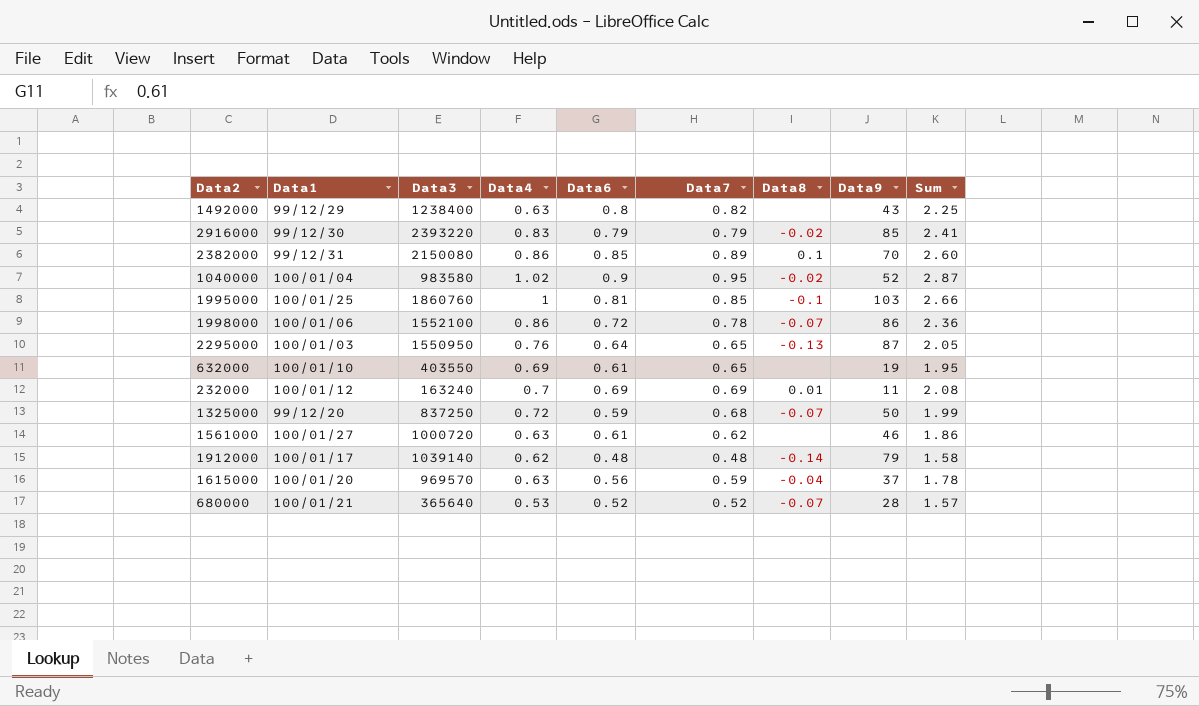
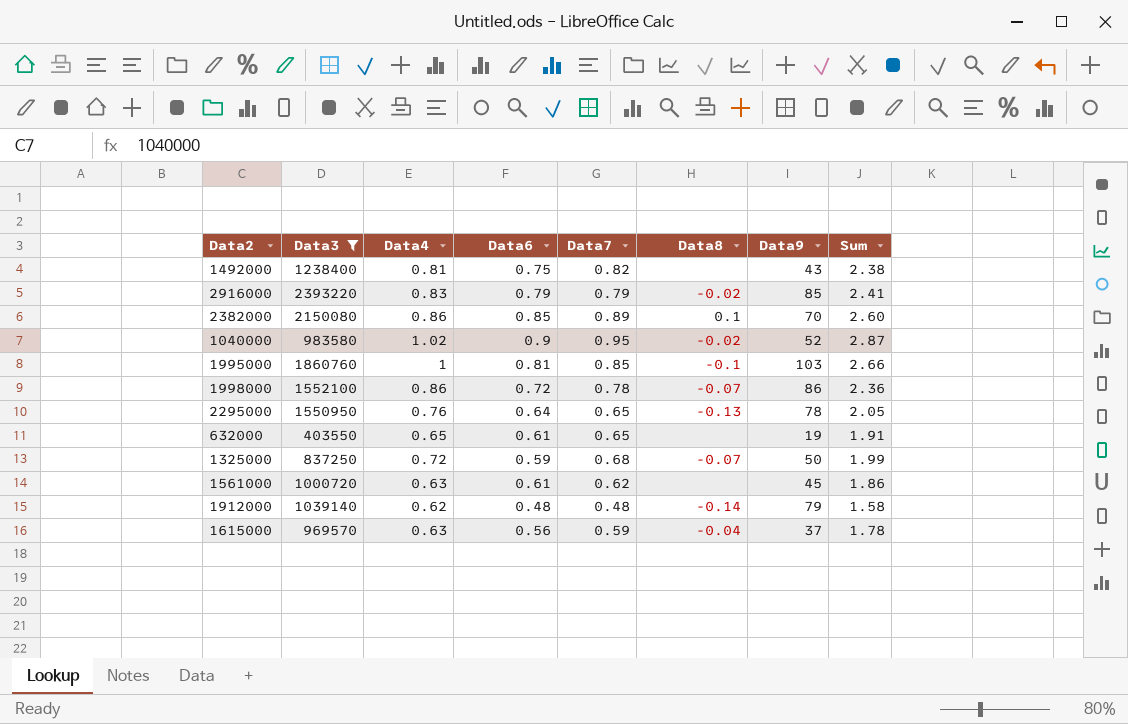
filter: none -> Data3 >= 403550
column Data1 | position: 2 -> none
1492000 | Data4: 0.63 -> 0.81
1492000 | Data6: 0.8 -> 0.75
1492000 | Sum: 2.25 -> 2.38
2295000 | Data9: 87 -> 78
632000 | Data4: 0.69 -> 0.65
632000 | Sum: 1.95 -> 1.91
1561000 | Data9: 46 -> 45

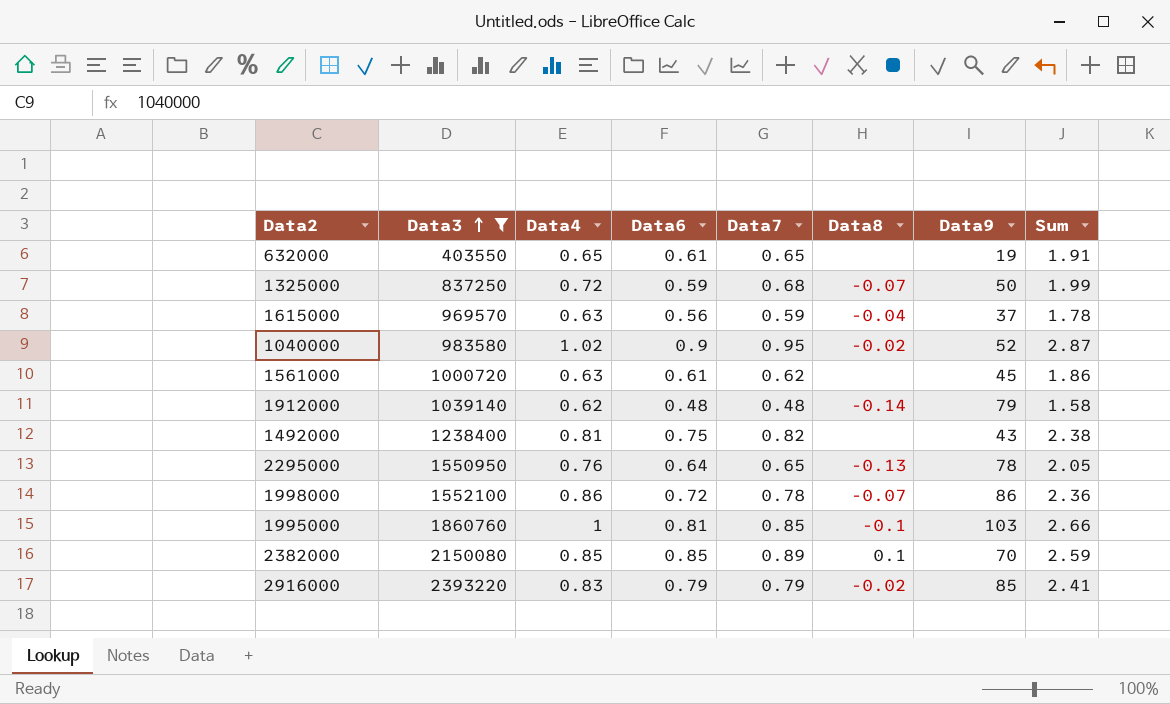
row order: none -> Data3 ascending
2382000 | Data4: 0.86 -> 0.85
2382000 | Sum: 2.60 -> 2.59

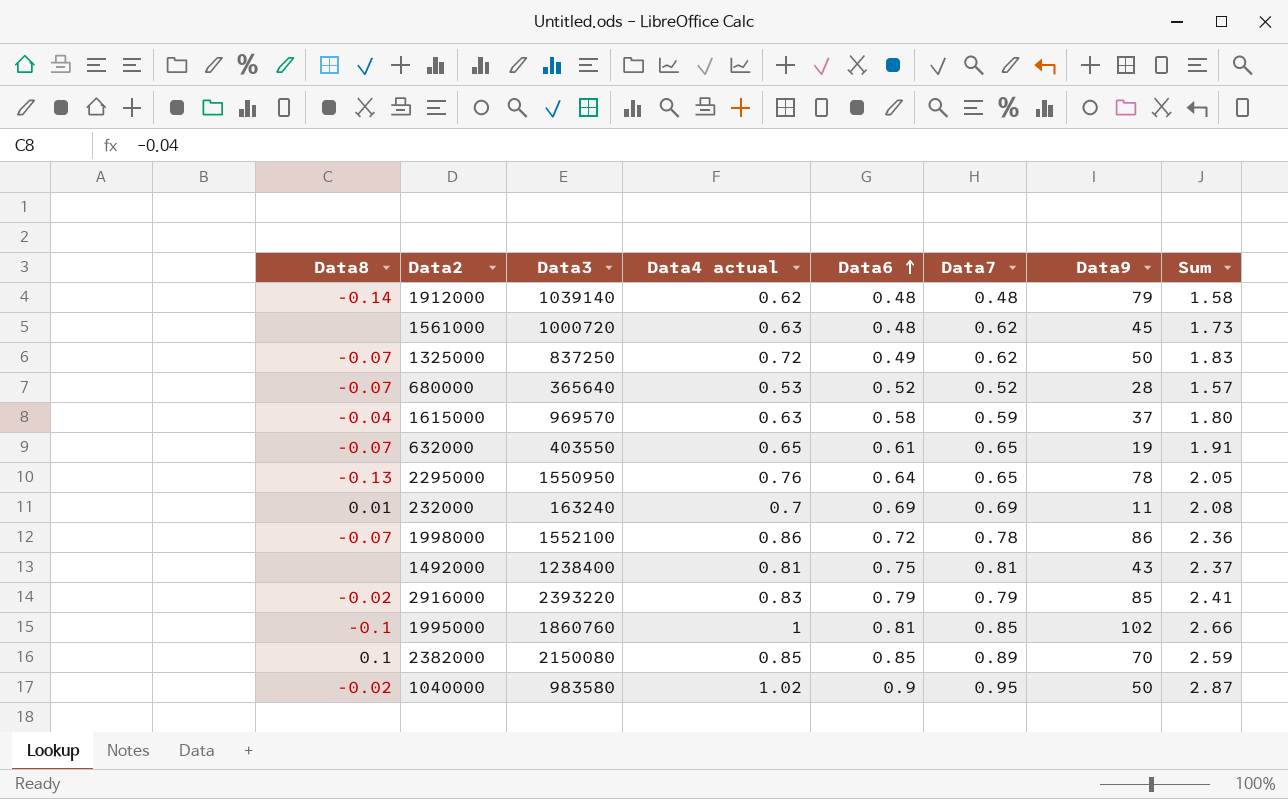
filter: Data3 >= 403550 -> none
row order: Data3 ascending -> Data6 ascending
column Data8 | position: 6 -> 1
column name: Data4 -> Data4 actual
1561000 | Data6: 0.61 -> 0.48
1561000 | Sum: 1.86 -> 1.73
1325000 | Data6: 0.59 -> 0.49
1325000 | Data7: 0.68 -> 0.62
1325000 | Sum: 1.99 -> 1.83
1615000 | Data6: 0.56 -> 0.58
1615000 | Sum: 1.78 -> 1.80
632000 | Data8: none -> -0.07
1492000 | Data7: 0.82 -> 0.81
1492000 | Sum: 2.38 -> 2.37
1995000 | Data9: 103 -> 102
1040000 | Data9: 52 -> 50

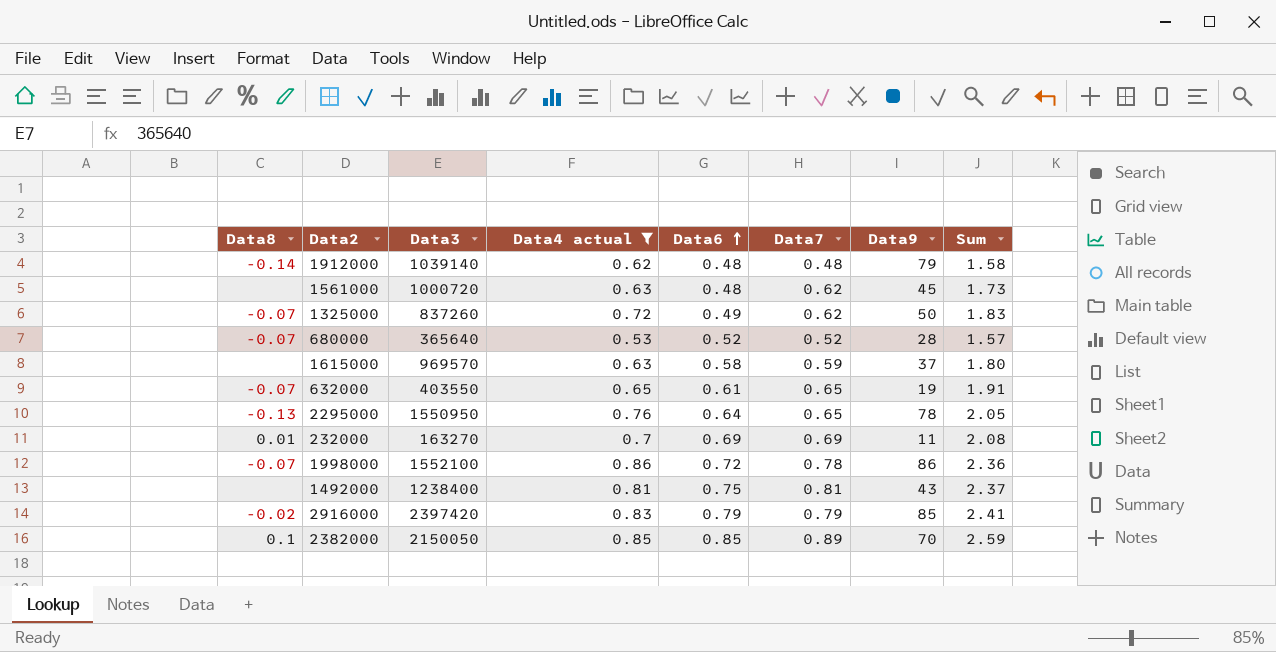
filter: none -> Data4 actual <= 0.86
1325000 | Data3: 837250 -> 837260
1615000 | Data8: -0.04 -> none
232000 | Data3: 163240 -> 163270
2916000 | Data3: 2393220 -> 2397420
2382000 | Data3: 2150080 -> 2150050

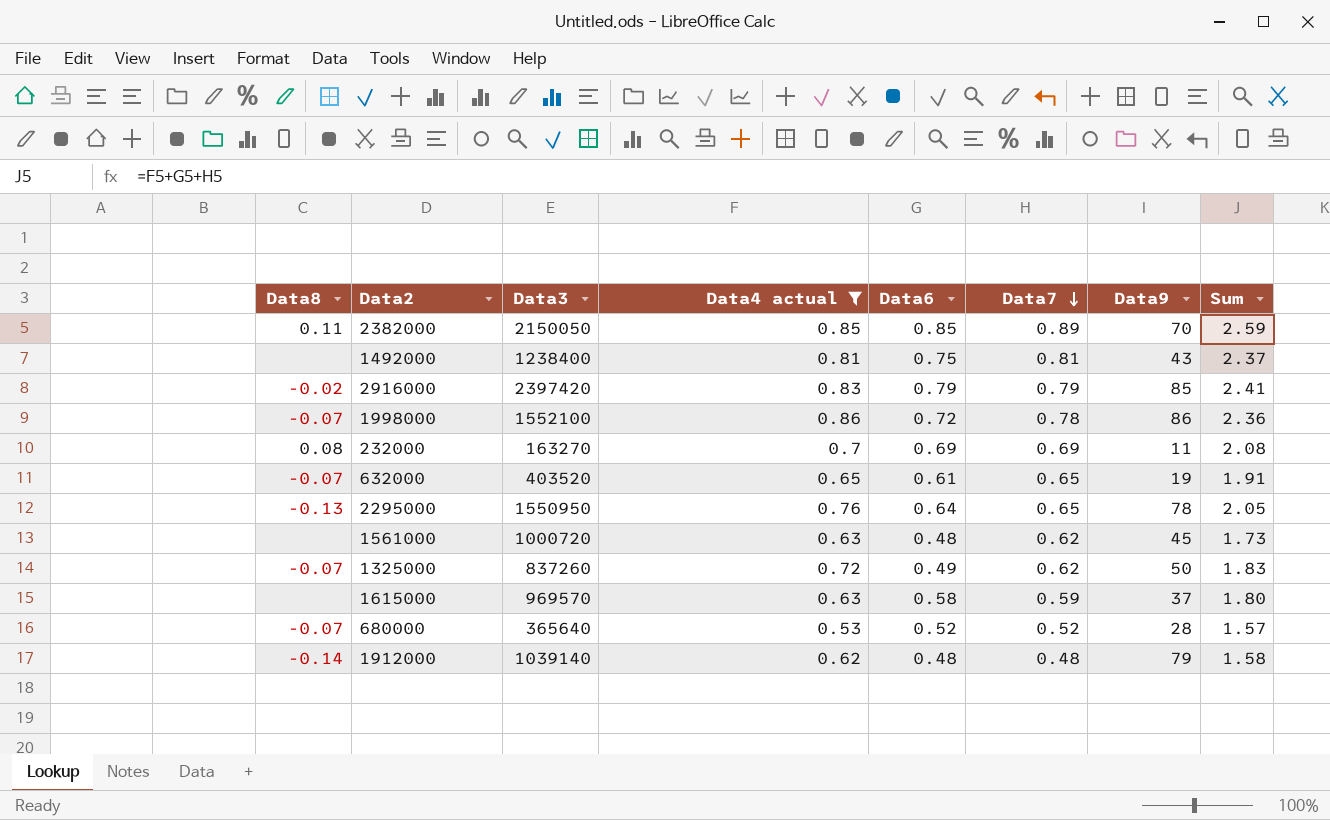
row order: Data6 ascending -> Data7 descending
2382000 | Data8: 0.1 -> 0.11
232000 | Data8: 0.01 -> 0.08
632000 | Data3: 403550 -> 403520

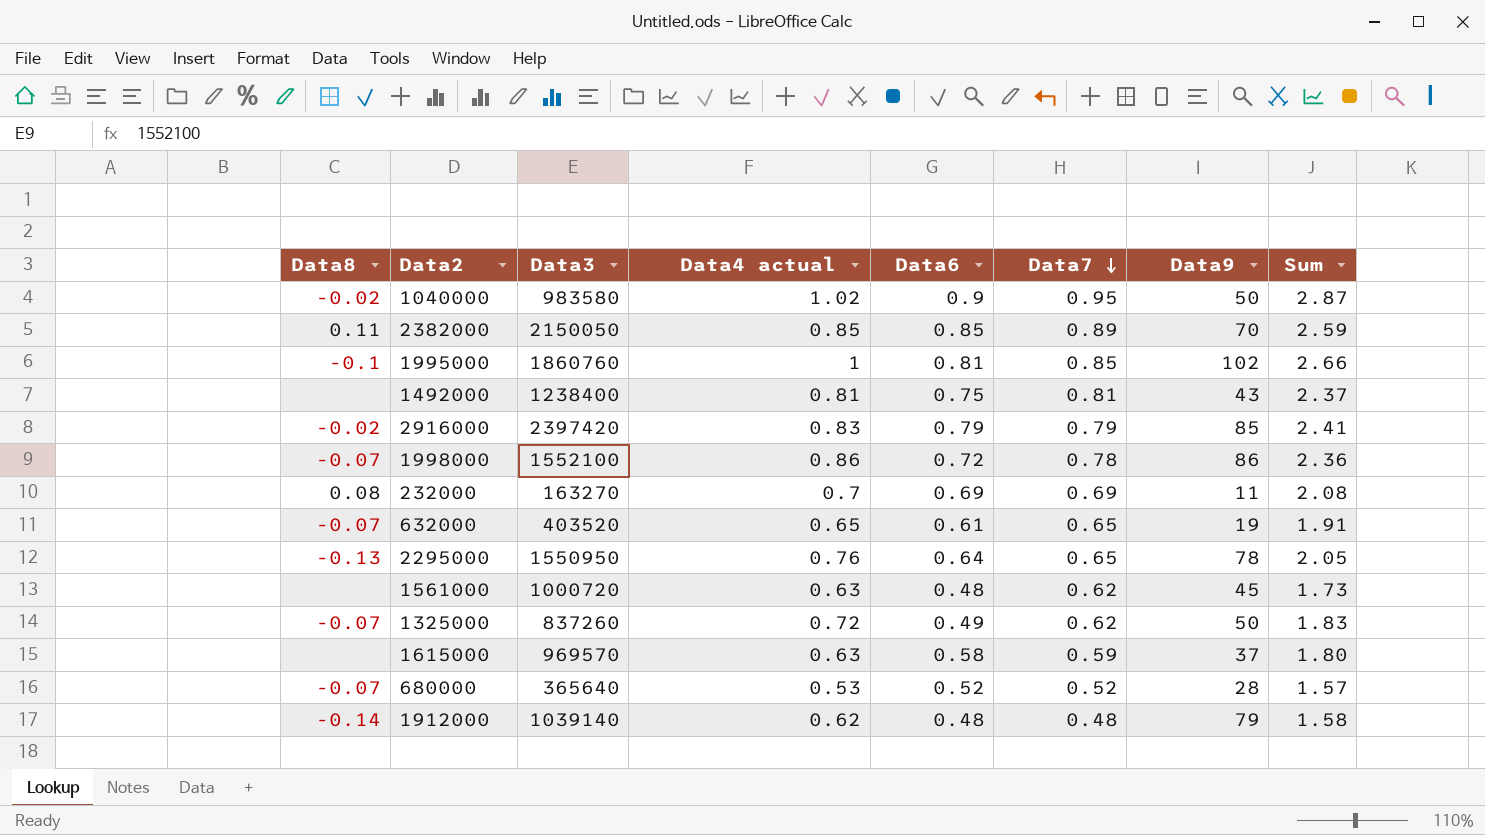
filter: Data4 actual <= 0.86 -> none

